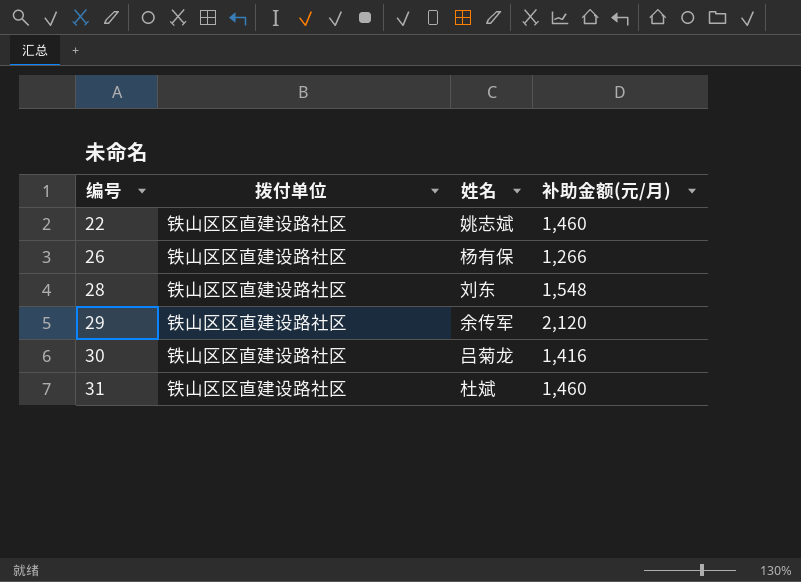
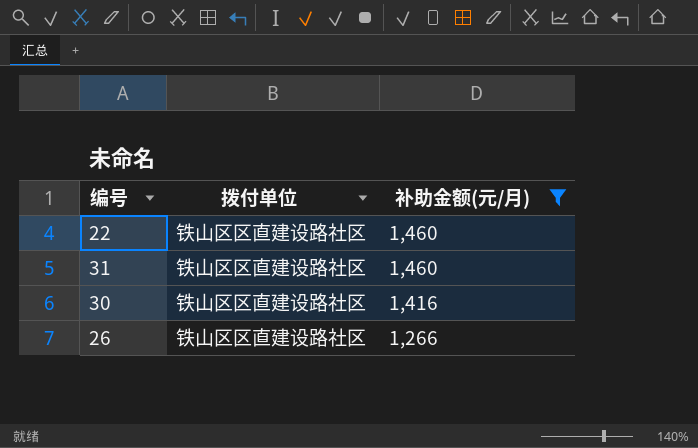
filter: none -> 补助金额(元/月) <= 1,460
row order: 编号 ascending -> 补助金额(元/月) descending
column 姓名 | position: 3 -> none

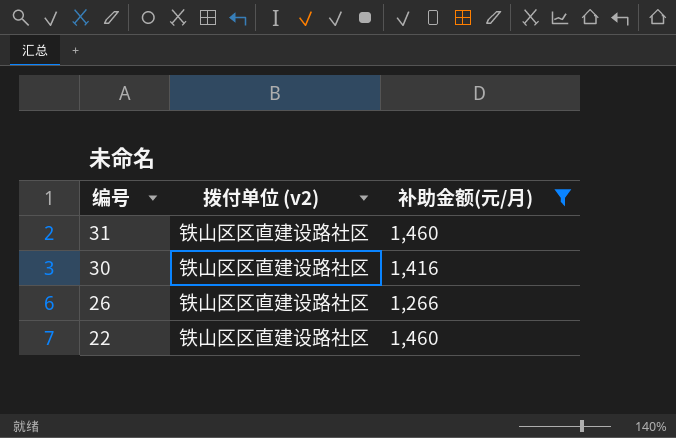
row order: 补助金额(元/月) descending -> 编号 descending
column name: 拨付单位 -> 拨付单位 (v2)

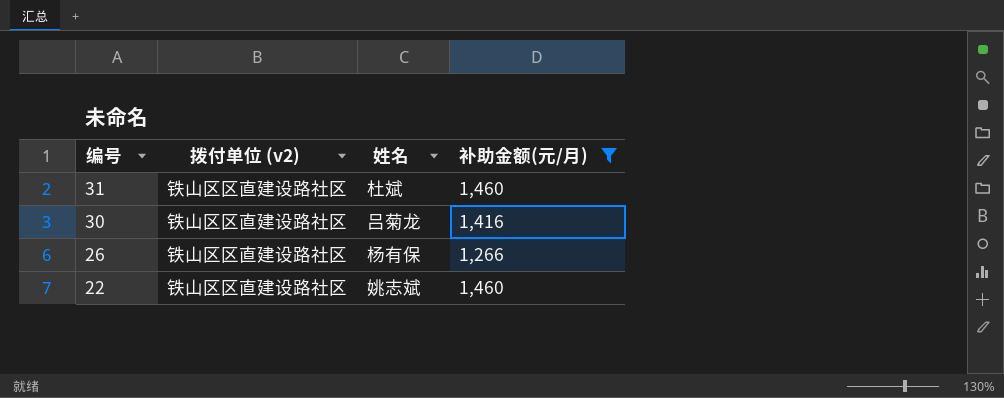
column 姓名 | position: none -> 3

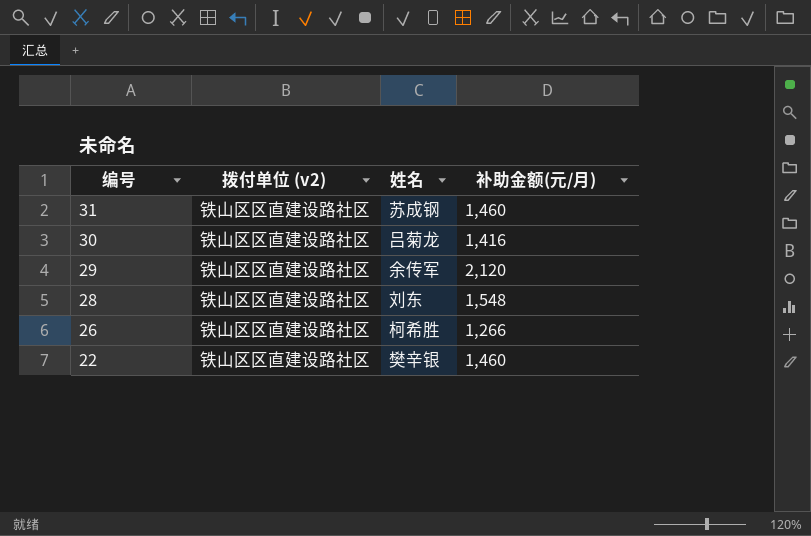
filter: 补助金额(元/月) <= 1,460 -> none
31 | 姓名: 杜斌 -> 苏成钢
26 | 姓名: 杨有保 -> 柯希胜
22 | 姓名: 姚志斌 -> 樊辛银

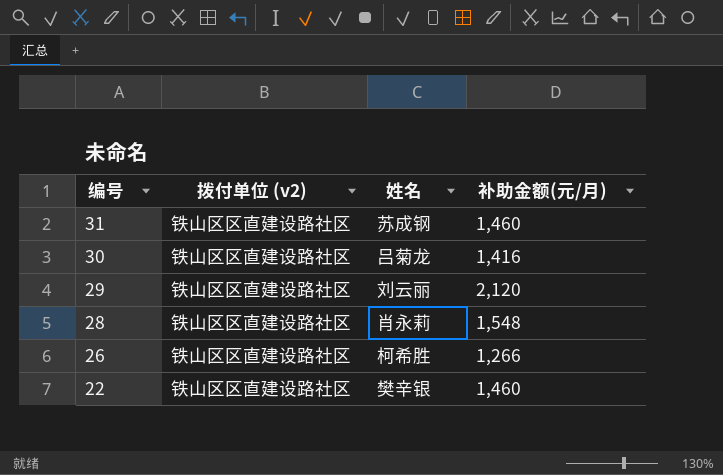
29 | 姓名: 余传军 -> 刘云丽
28 | 姓名: 刘东 -> 肖永莉

